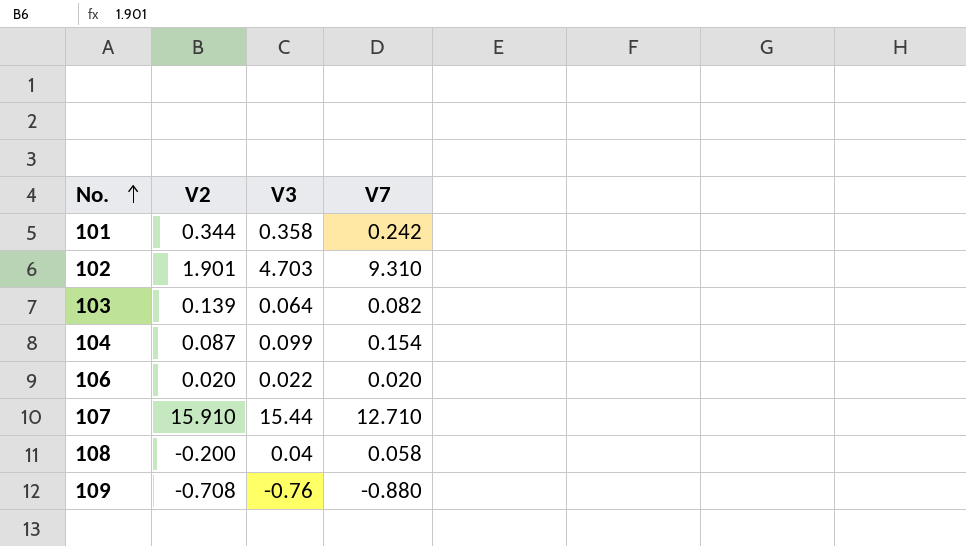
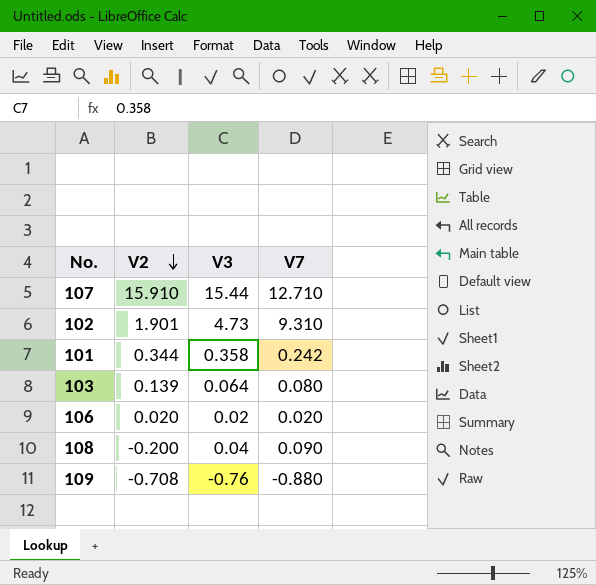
row order: No. ascending -> V2 descending
row 104: 0.087 | 0.099 | 0.154 -> none
102 | V3: 4.703 -> 4.73
103 | V7: 0.082 -> 0.080
106 | V3: 0.022 -> 0.02
108 | V7: 0.058 -> 0.090

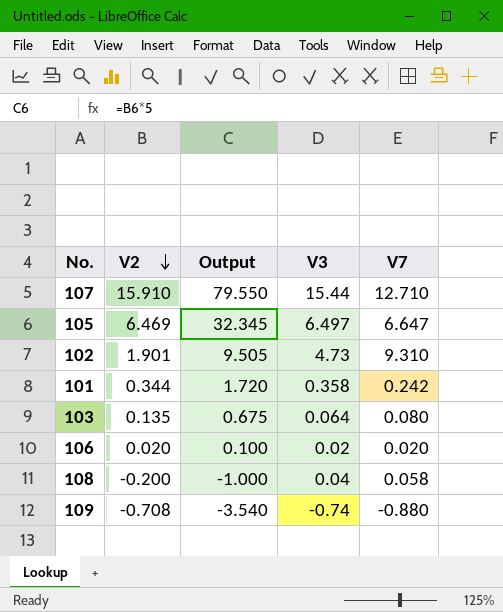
column Output | formula: none -> [V2] * 5
row 105: none -> 6.469 | 32.345 | 6.497 | 6.647
103 | V2: 0.139 -> 0.135
108 | V7: 0.090 -> 0.058
109 | V3: -0.76 -> -0.74

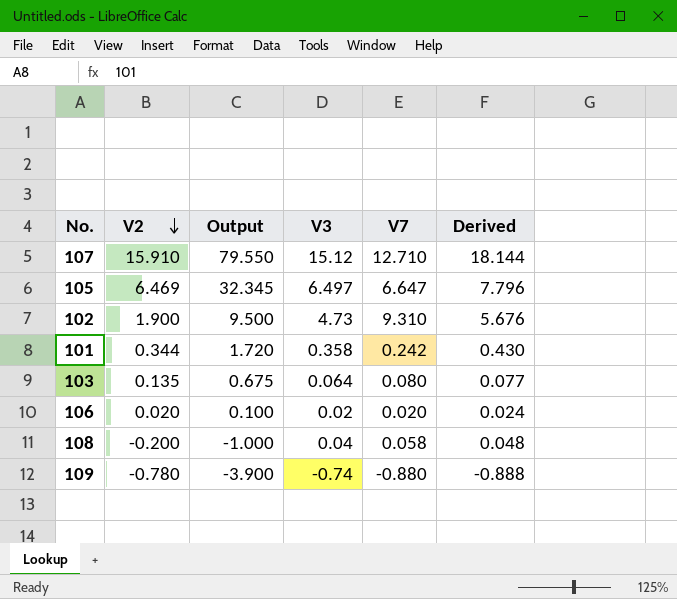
column Derived | formula: none -> [V3] * 1.2
107 | V3: 15.44 -> 15.12
102 | V2: 1.901 -> 1.900
102 | Output: 9.505 -> 9.500
109 | V2: -0.708 -> -0.780
109 | Output: -3.540 -> -3.900

